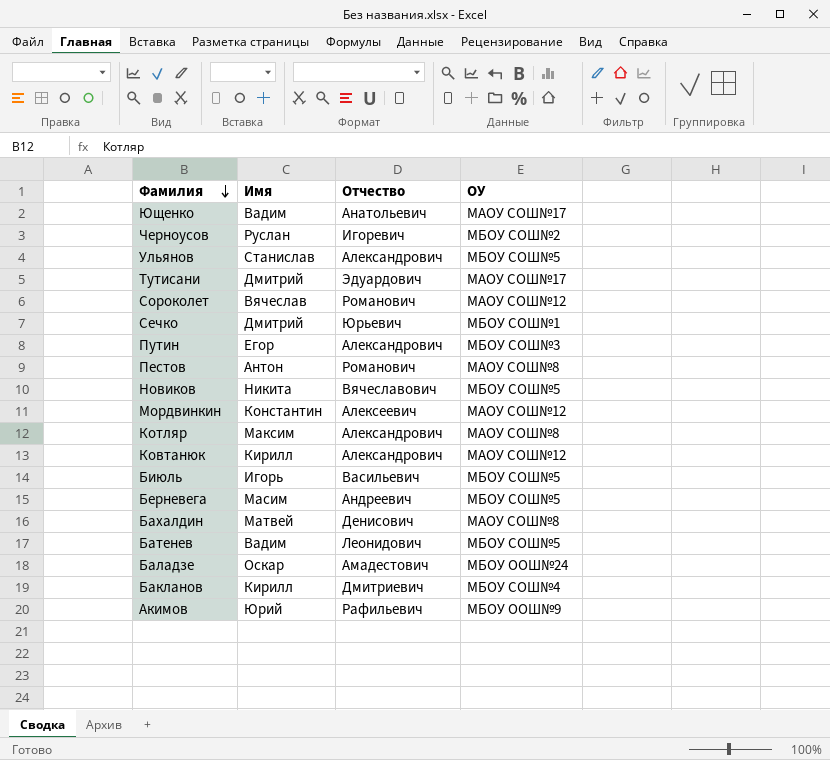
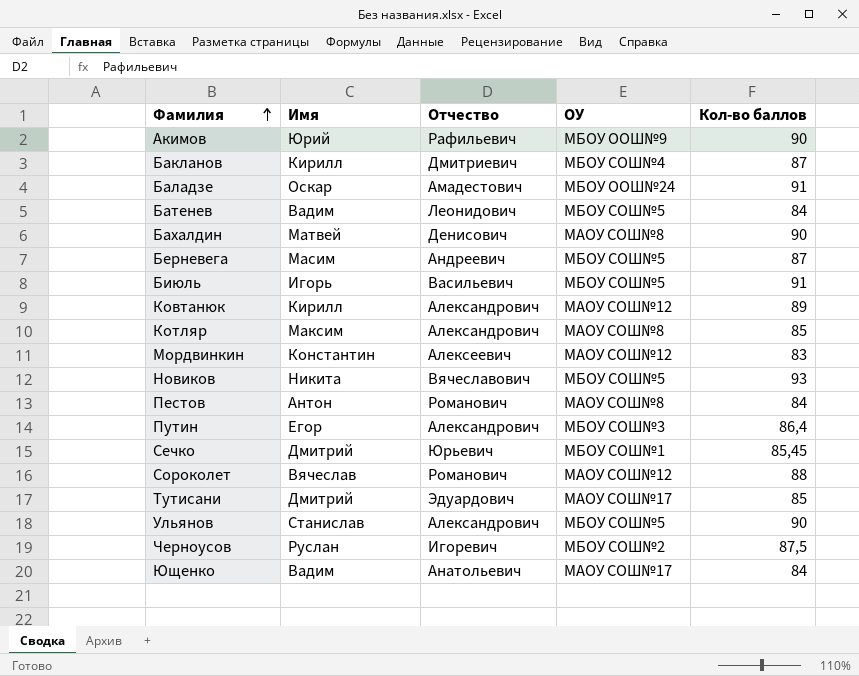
row order: Фамилия descending -> Фамилия ascending
column Кол-во баллов | position: none -> 5

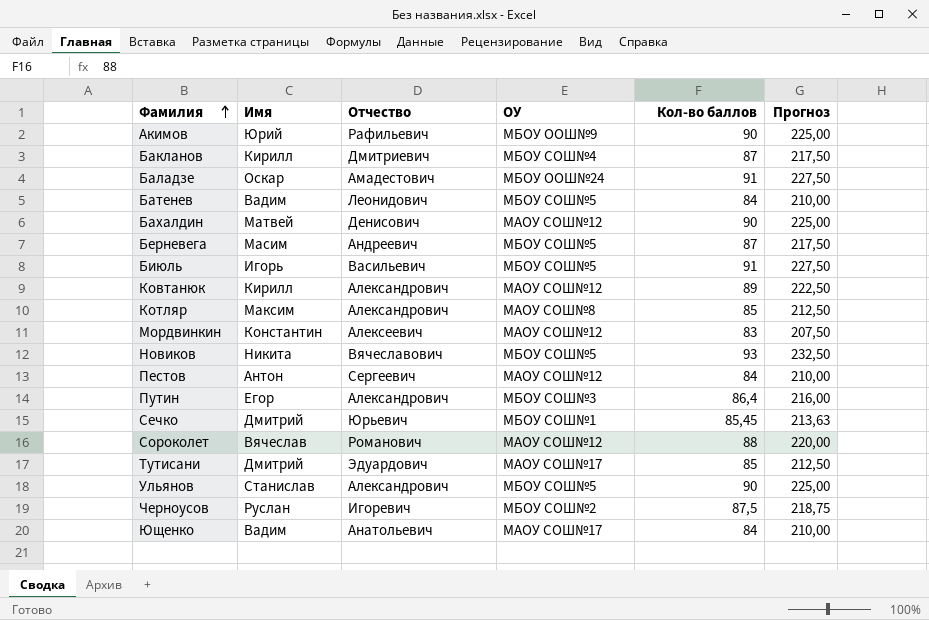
column Прогноз | formula: none -> [Кол-во баллов] * 2,5
Бахалдин | ОУ: МАОУ СОШ№8 -> МАОУ СОШ№12
Пестов | Отчество: Романович -> Сергеевич
Пестов | ОУ: МАОУ СОШ№8 -> МАОУ СОШ№12

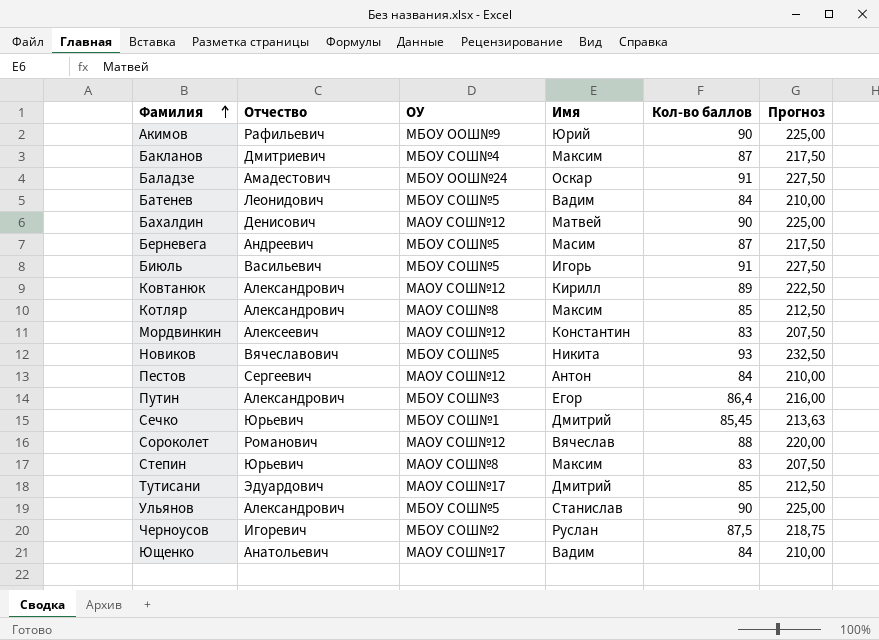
column Имя | position: 2 -> 4
Бакланов | Имя: Кирилл -> Максим
row Степин: none -> Юрьевич | МАОУ СОШ№8 | Максим | 83 | 207,50

